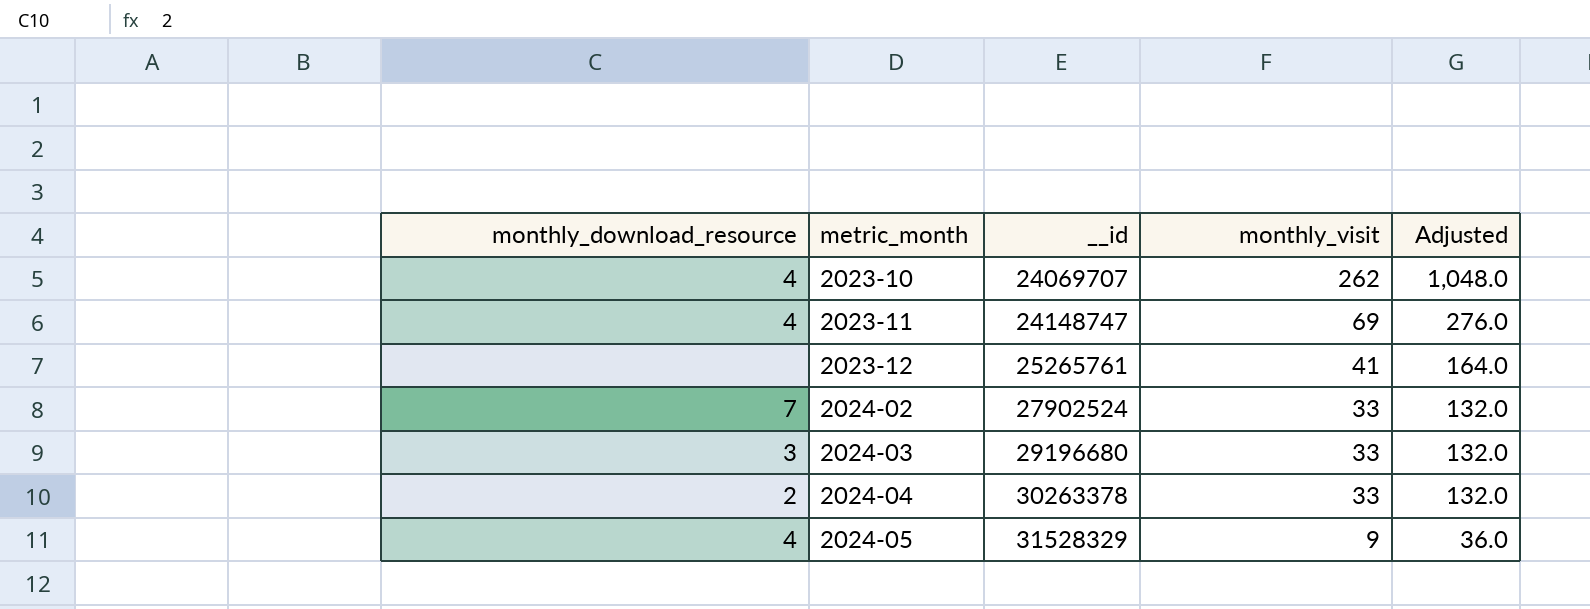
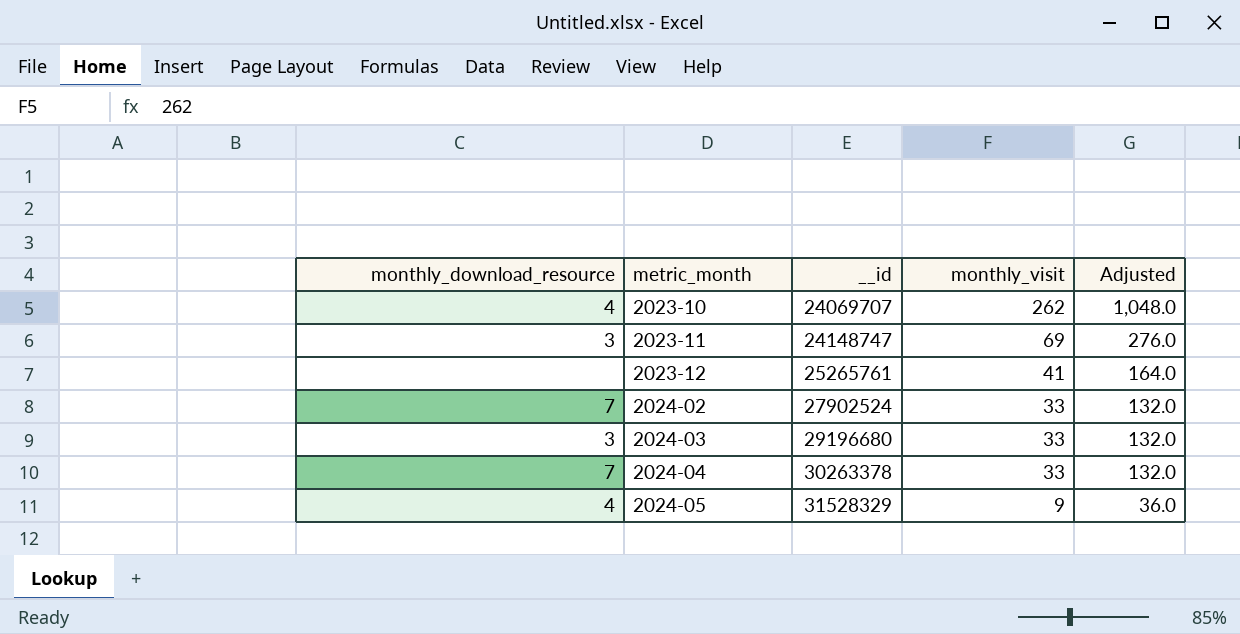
2023-11 | monthly_download_resource: 4 -> 3
2024-04 | monthly_download_resource: 2 -> 7

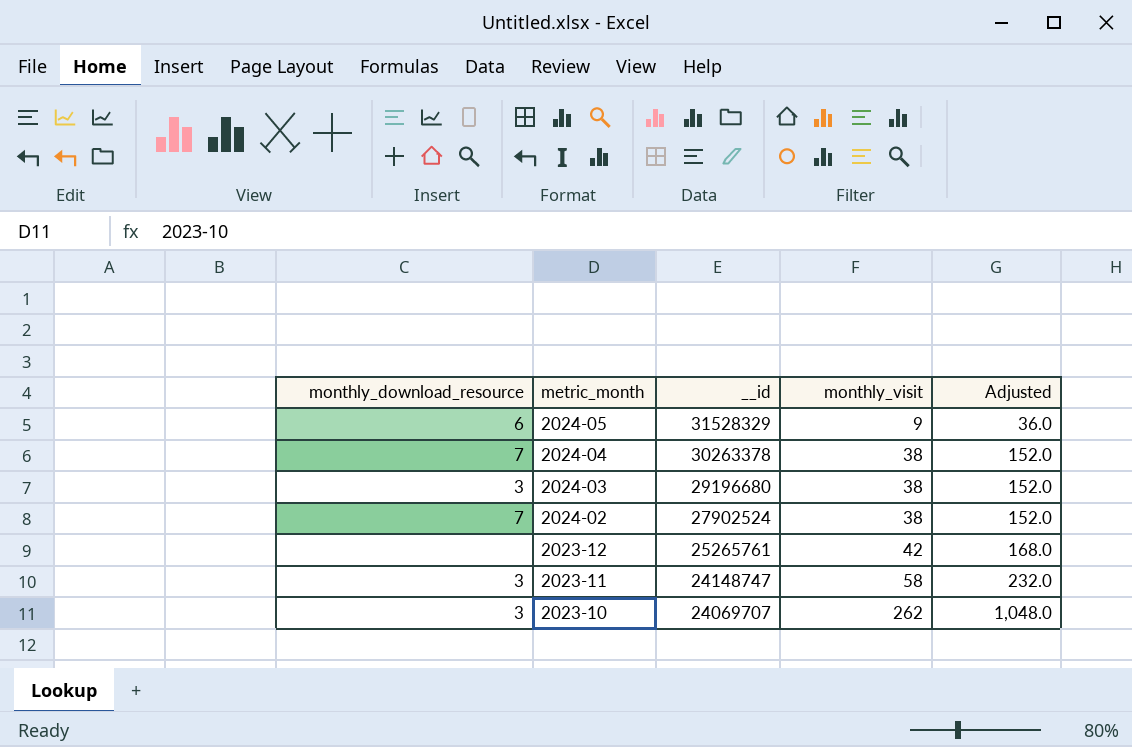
row order: metric_month ascending -> metric_month descending
2024-05 | monthly_download_resource: 4 -> 6
2024-04 | monthly_visit: 33 -> 38
2024-04 | Adjusted: 132.0 -> 152.0
2024-03 | monthly_visit: 33 -> 38
2024-03 | Adjusted: 132.0 -> 152.0
2024-02 | monthly_visit: 33 -> 38
2024-02 | Adjusted: 132.0 -> 152.0
2023-12 | monthly_visit: 41 -> 42
2023-12 | Adjusted: 164.0 -> 168.0
2023-11 | monthly_visit: 69 -> 58
2023-11 | Adjusted: 276.0 -> 232.0
2023-10 | monthly_download_resource: 4 -> 3

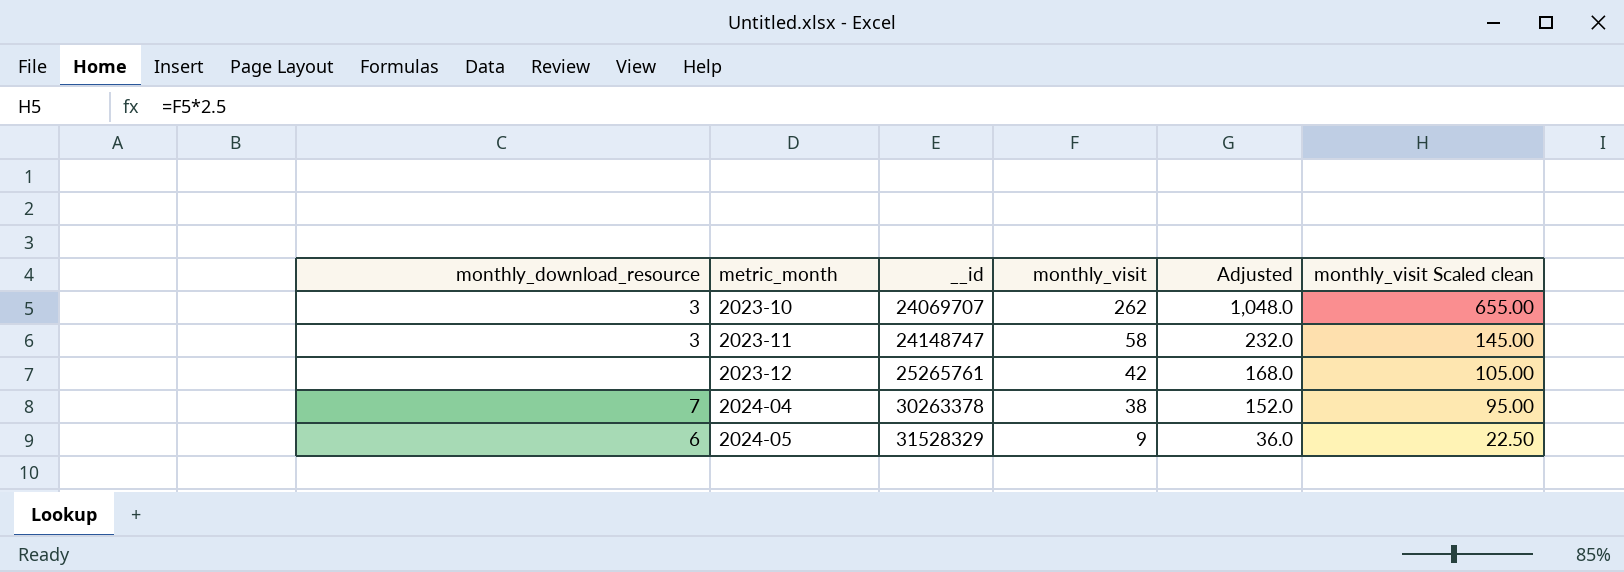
row order: metric_month descending -> metric_month ascending
column monthly_visit Scaled clean | formula: none -> [monthly_visit] * 2.5
row 2024-03: 3 | 29196680 | 38 | 152.0 -> none
row 2024-02: 7 | 27902524 | 38 | 152.0 -> none

